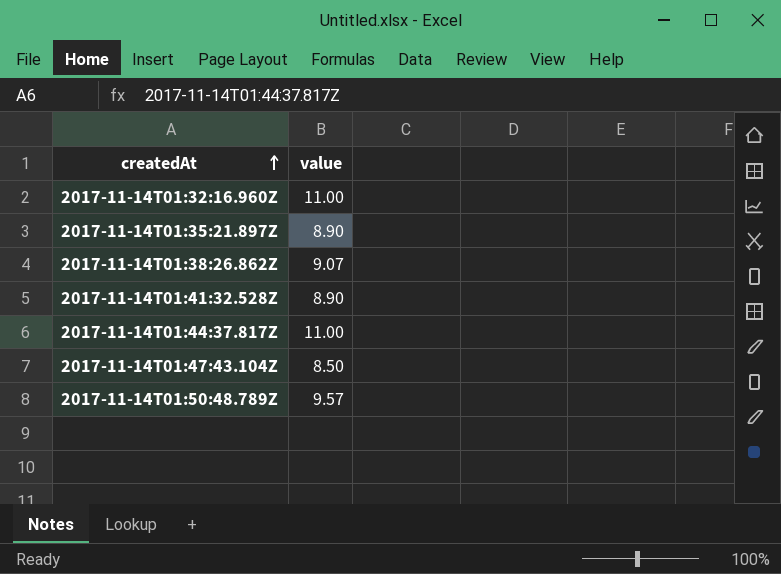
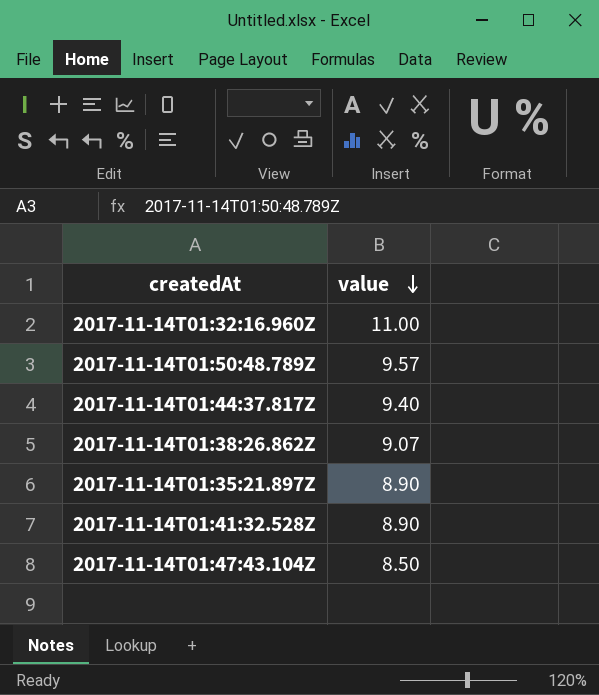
row order: createdAt ascending -> value descending
2017-11-14T01:44:37.817Z | value: 11.00 -> 9.40

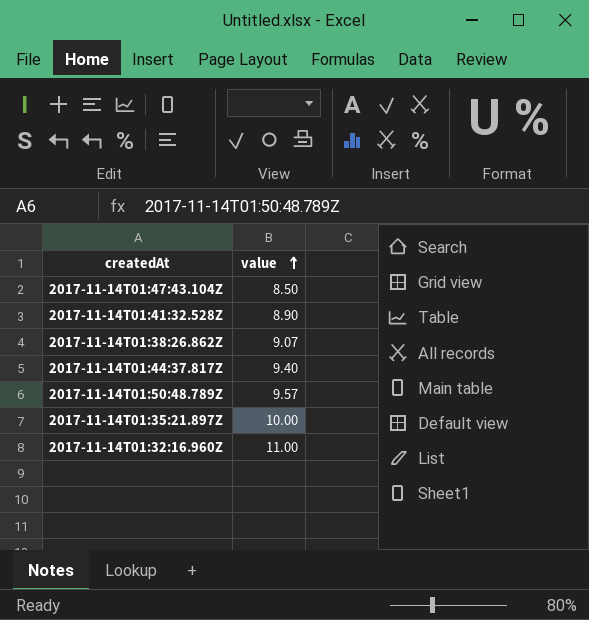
row order: value descending -> value ascending
2017-11-14T01:35:21.897Z | value: 8.90 -> 10.00

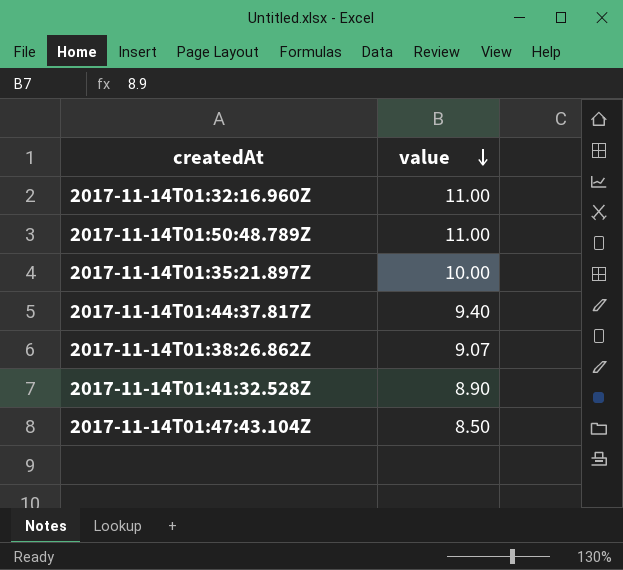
row order: value ascending -> value descending
2017-11-14T01:50:48.789Z | value: 9.57 -> 11.00

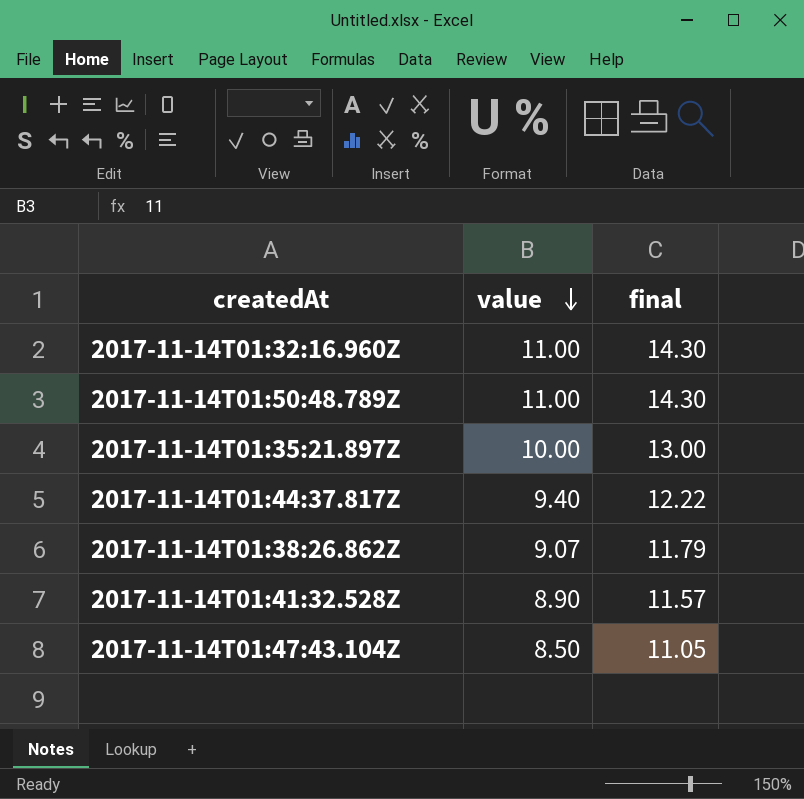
column final | formula: none -> [value] * 1.3

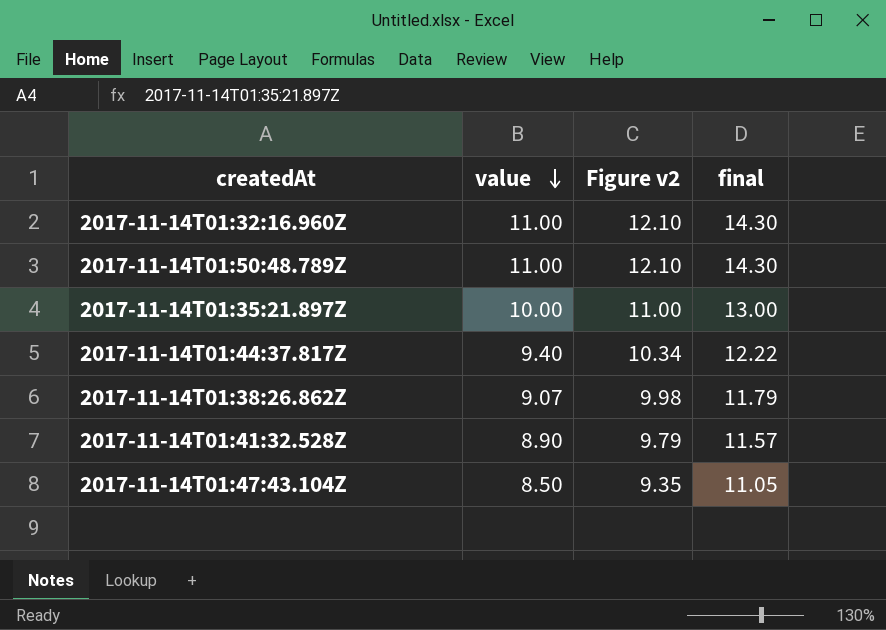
column Figure v2 | formula: none -> [value] * 1.1

